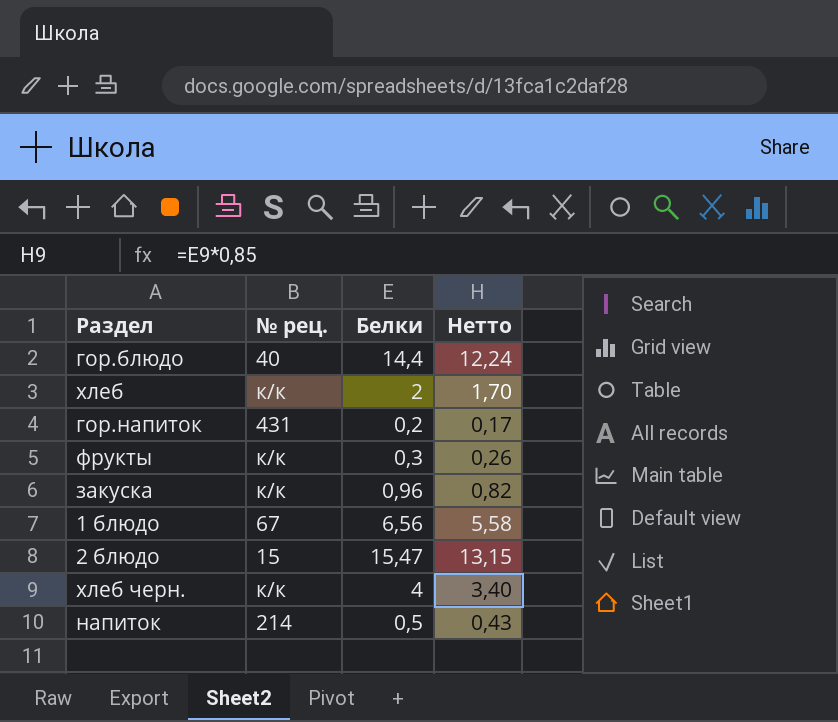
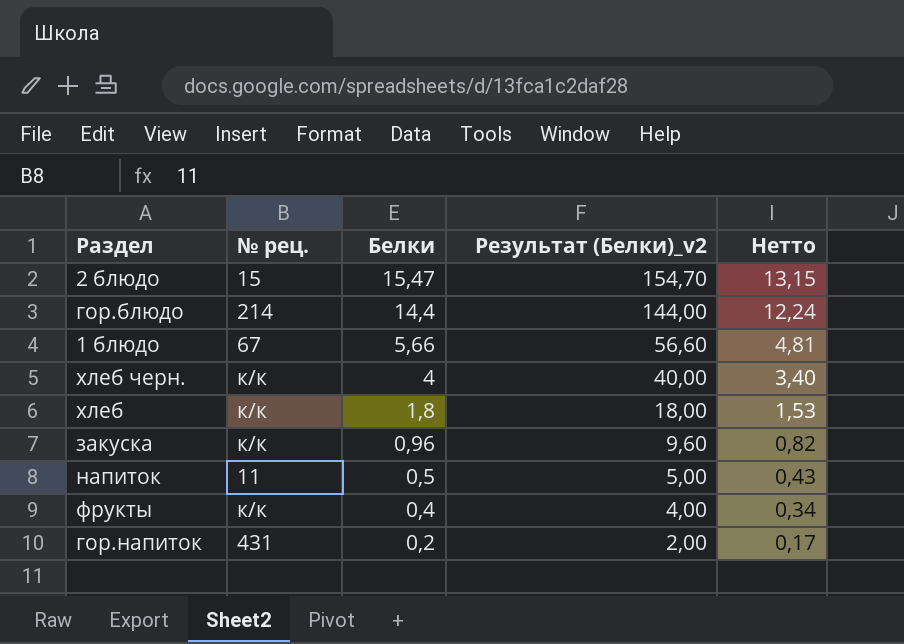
row order: none -> Белки descending
column Результат (Белки)_v2 | formula: none -> [Белки] * 10
гор.блюдо | № рец.: 40 -> 214
1 блюдо | Белки: 6,56 -> 5,66
1 блюдо | Нетто: 5,58 -> 4,81
хлеб | Белки: 2 -> 1,8
хлеб | Нетто: 1,70 -> 1,53
напиток | № рец.: 214 -> 11
фрукты | Белки: 0,3 -> 0,4
фрукты | Нетто: 0,26 -> 0,34

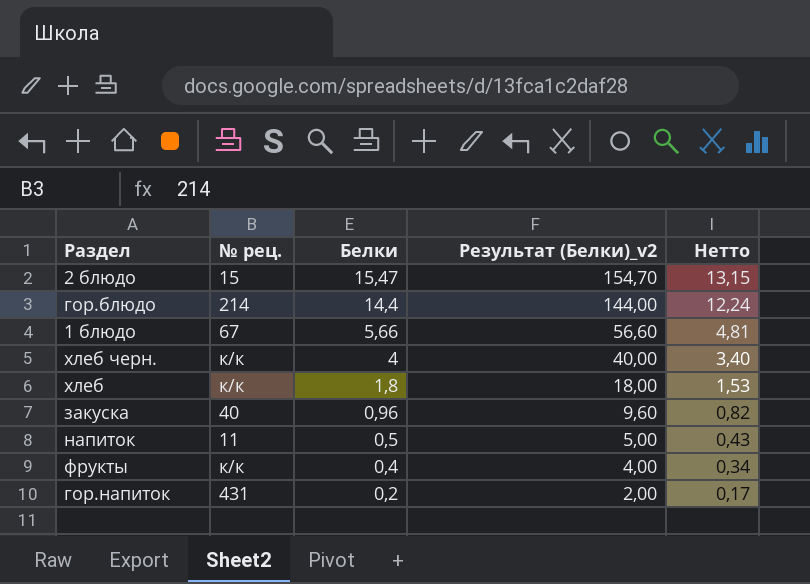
закуска | № рец.: к/к -> 40

